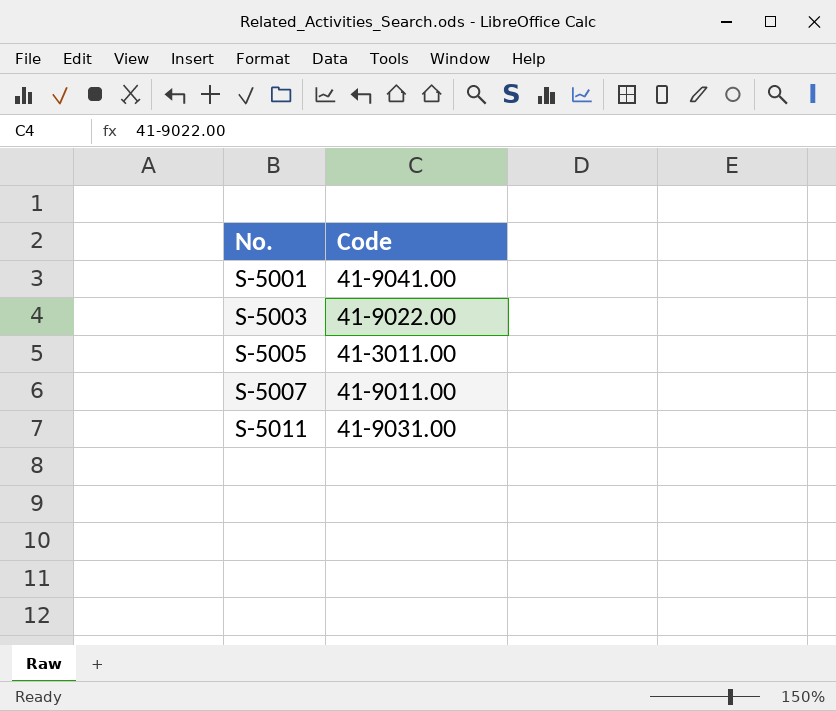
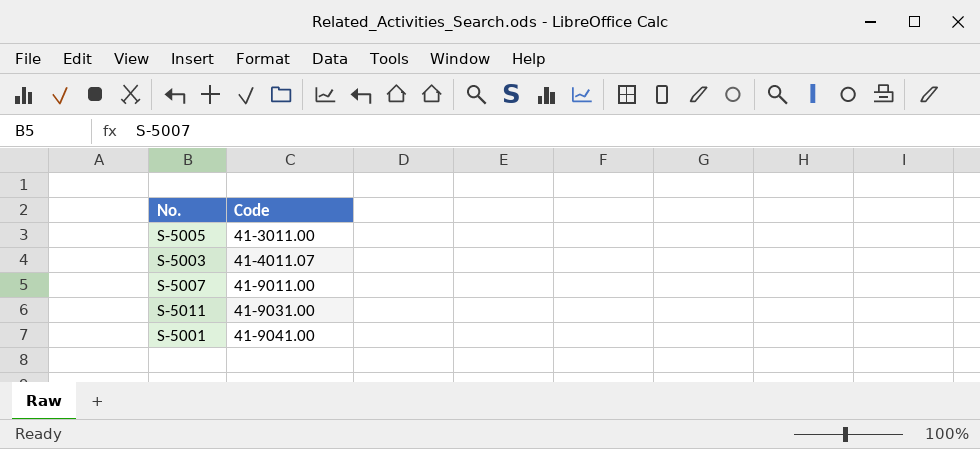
row order: No. ascending -> Code ascending
S-5003 | Code: 41-9022.00 -> 41-4011.07

